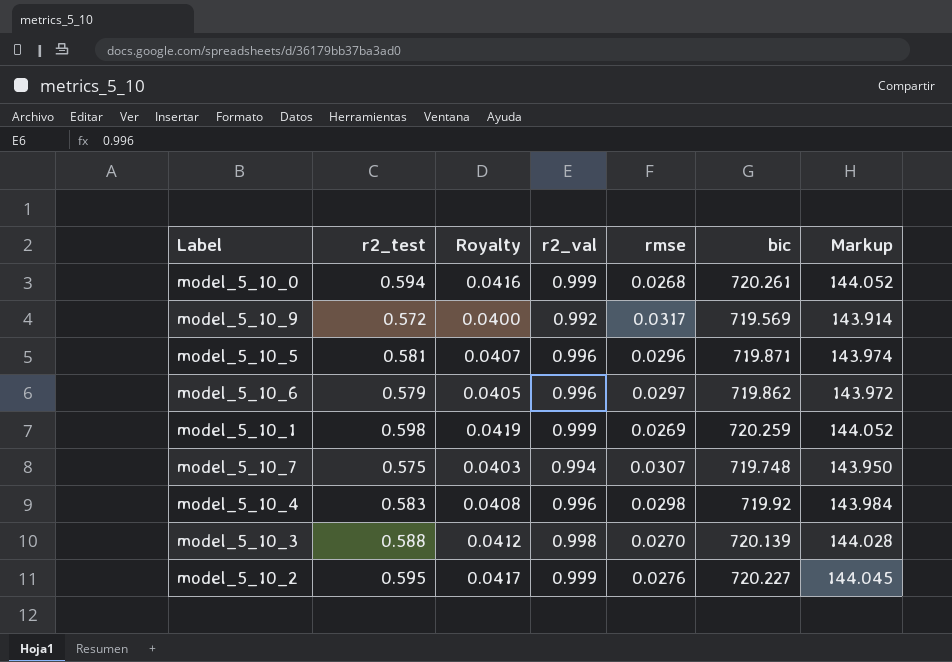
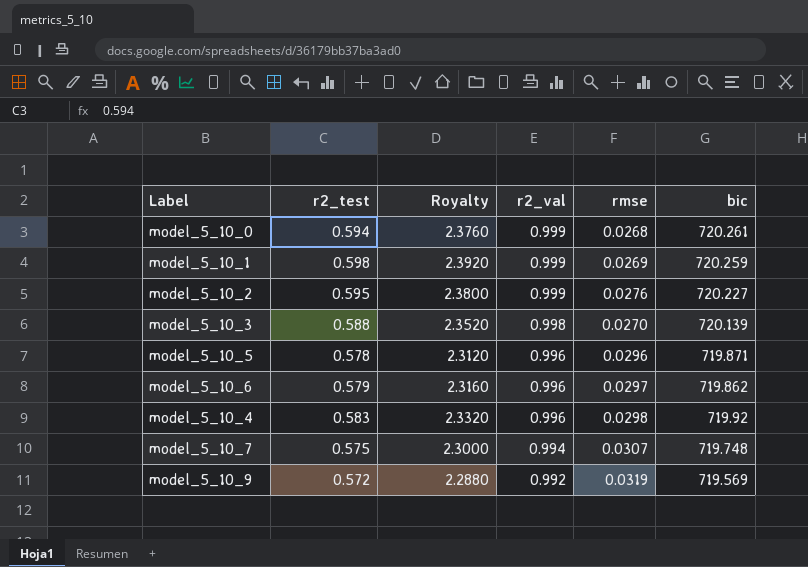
row order: none -> r2_val descending
column Markup | formula: [bic] * 0.2 -> none
column Royalty | formula: [r2_test] * 0.07 -> [r2_test] * 4
model_5_10_5 | r2_test: 0.581 -> 0.578
model_5_10_9 | rmse: 0.0317 -> 0.0319

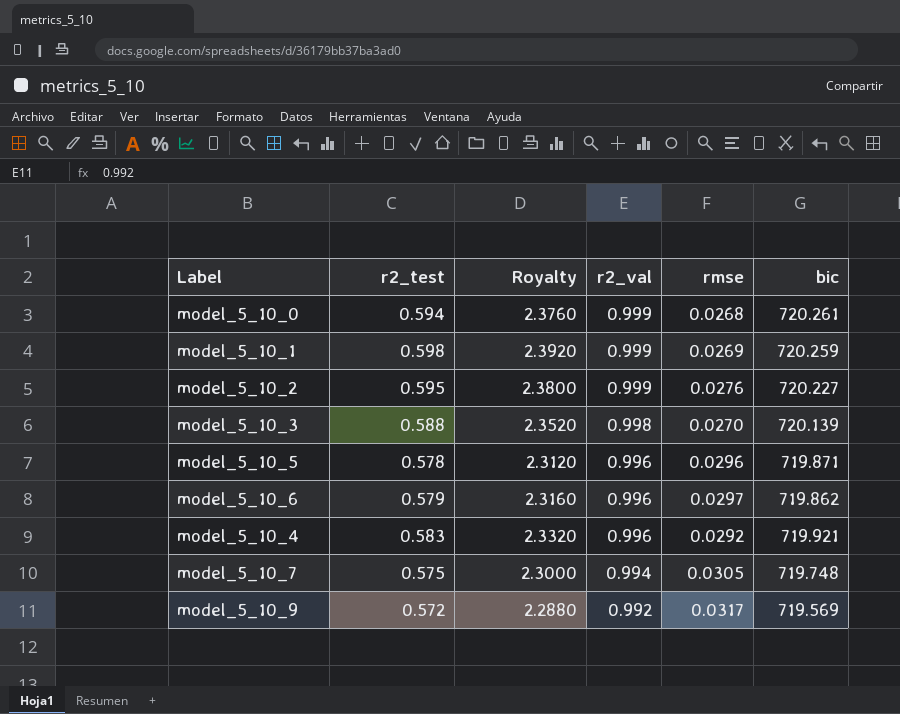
model_5_10_4 | rmse: 0.0298 -> 0.0292
model_5_10_4 | bic: 719.92 -> 719.921
model_5_10_7 | rmse: 0.0307 -> 0.0305
model_5_10_9 | rmse: 0.0319 -> 0.0317

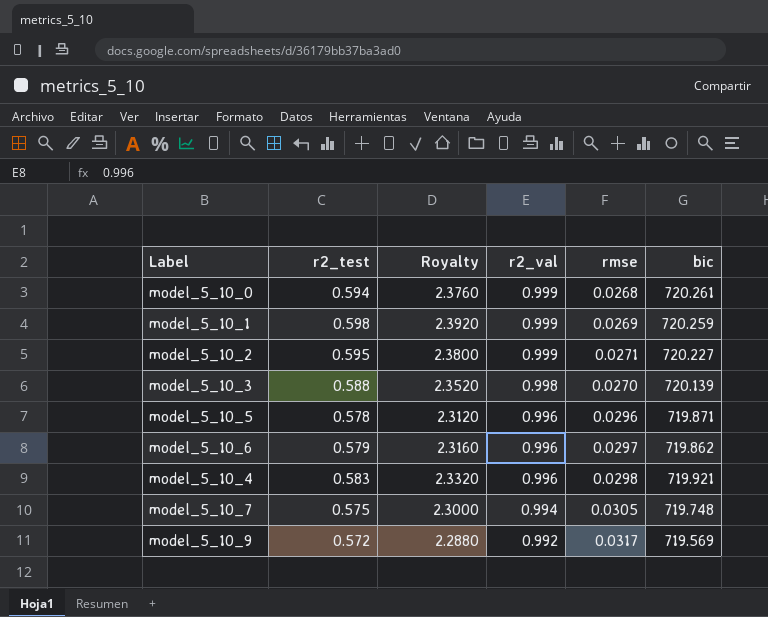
model_5_10_2 | rmse: 0.0276 -> 0.0271
model_5_10_4 | rmse: 0.0292 -> 0.0298

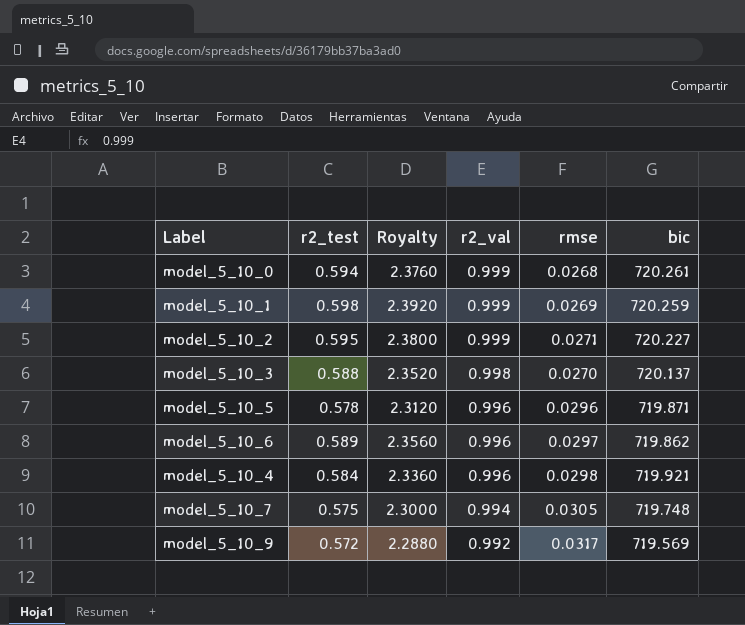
model_5_10_3 | bic: 720.139 -> 720.137
model_5_10_6 | r2_test: 0.579 -> 0.589
model_5_10_6 | Royalty: 2.3160 -> 2.3560
model_5_10_4 | r2_test: 0.583 -> 0.584
model_5_10_4 | Royalty: 2.3320 -> 2.3360

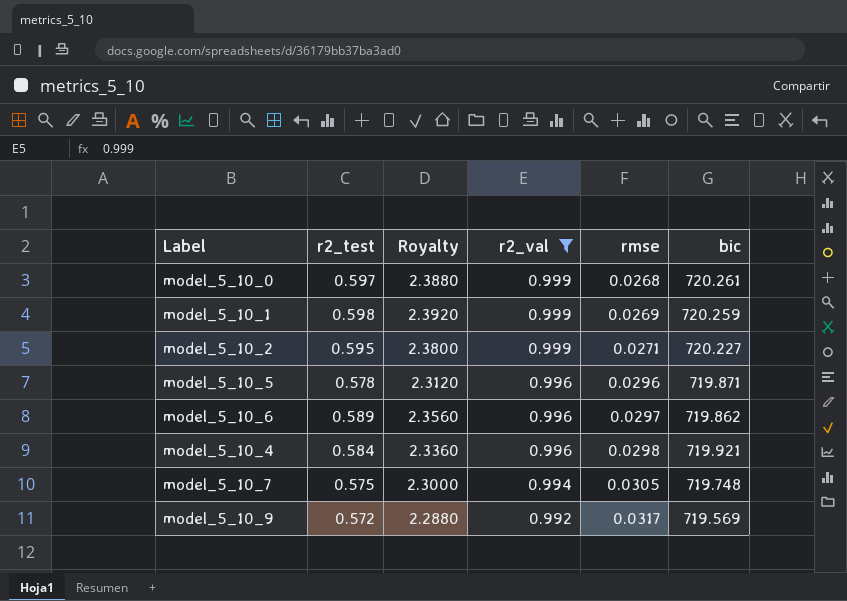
filter: none -> r2_val != 0.998
model_5_10_0 | r2_test: 0.594 -> 0.597
model_5_10_0 | Royalty: 2.3760 -> 2.3880

